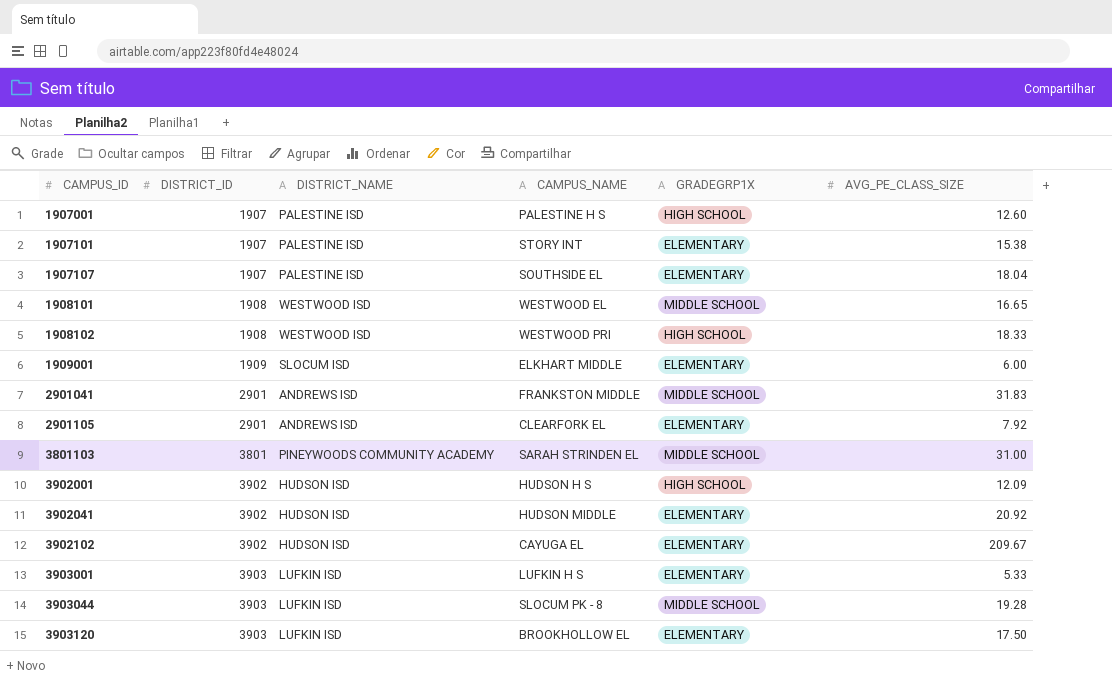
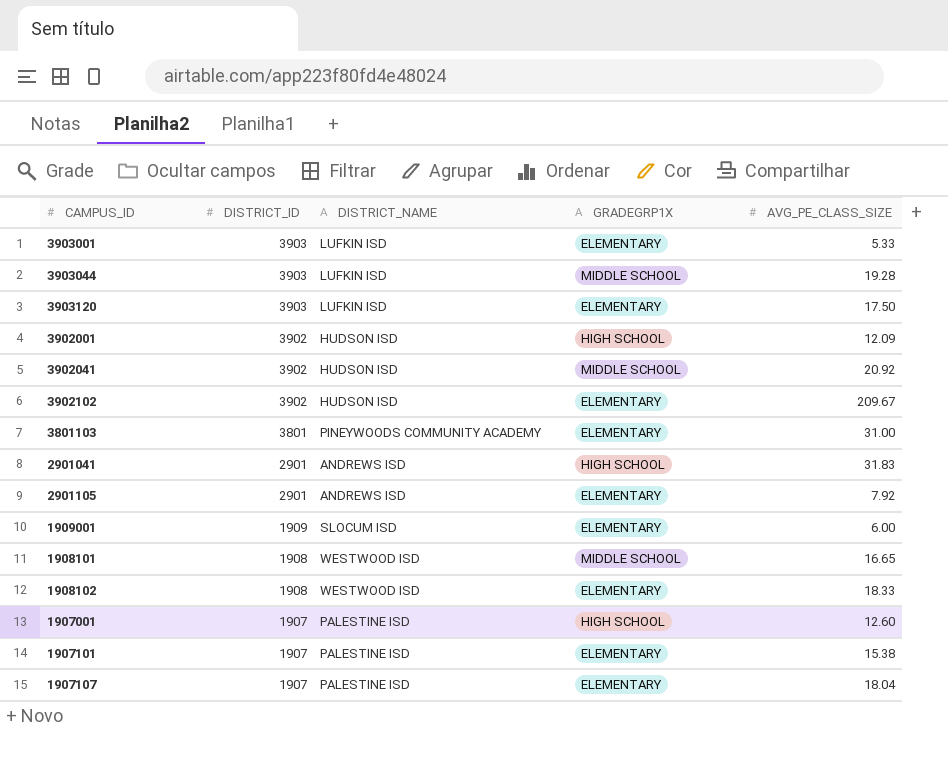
row order: CAMPUS_ID ascending -> DISTRICT_ID descending
column CAMPUS_NAME | position: 4 -> none
3902041 | GRADEGRP1X: ELEMENTARY -> MIDDLE SCHOOL
3801103 | GRADEGRP1X: MIDDLE SCHOOL -> ELEMENTARY
2901041 | GRADEGRP1X: MIDDLE SCHOOL -> HIGH SCHOOL
1908102 | GRADEGRP1X: HIGH SCHOOL -> ELEMENTARY

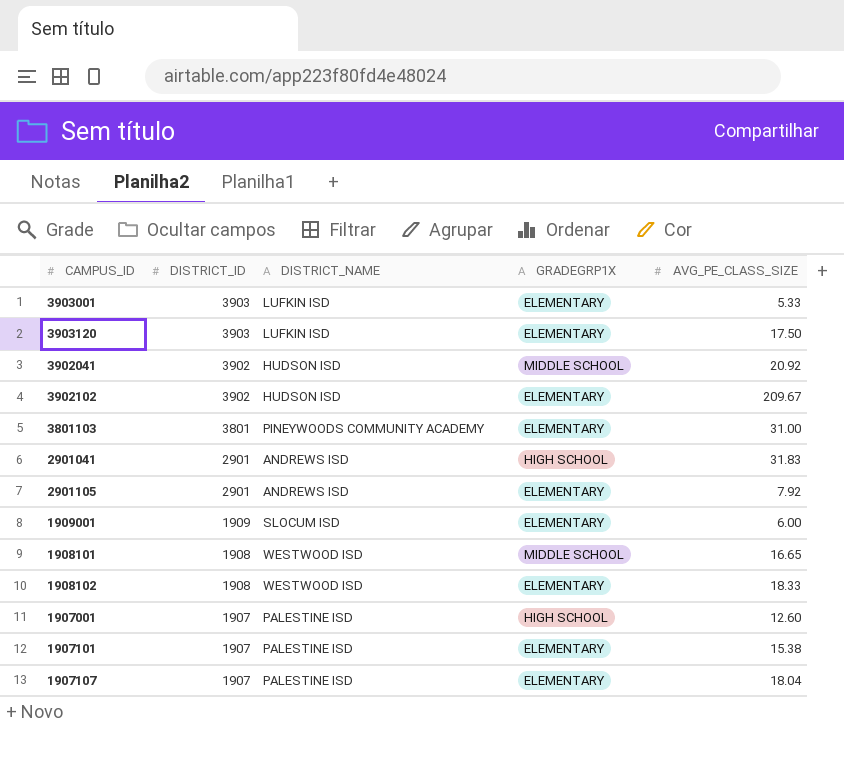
row 3903044: 3903 | LUFKIN ISD | MIDDLE SCHOOL | 19.28 -> none
row 3902001: 3902 | HUDSON ISD | HIGH SCHOOL | 12.09 -> none

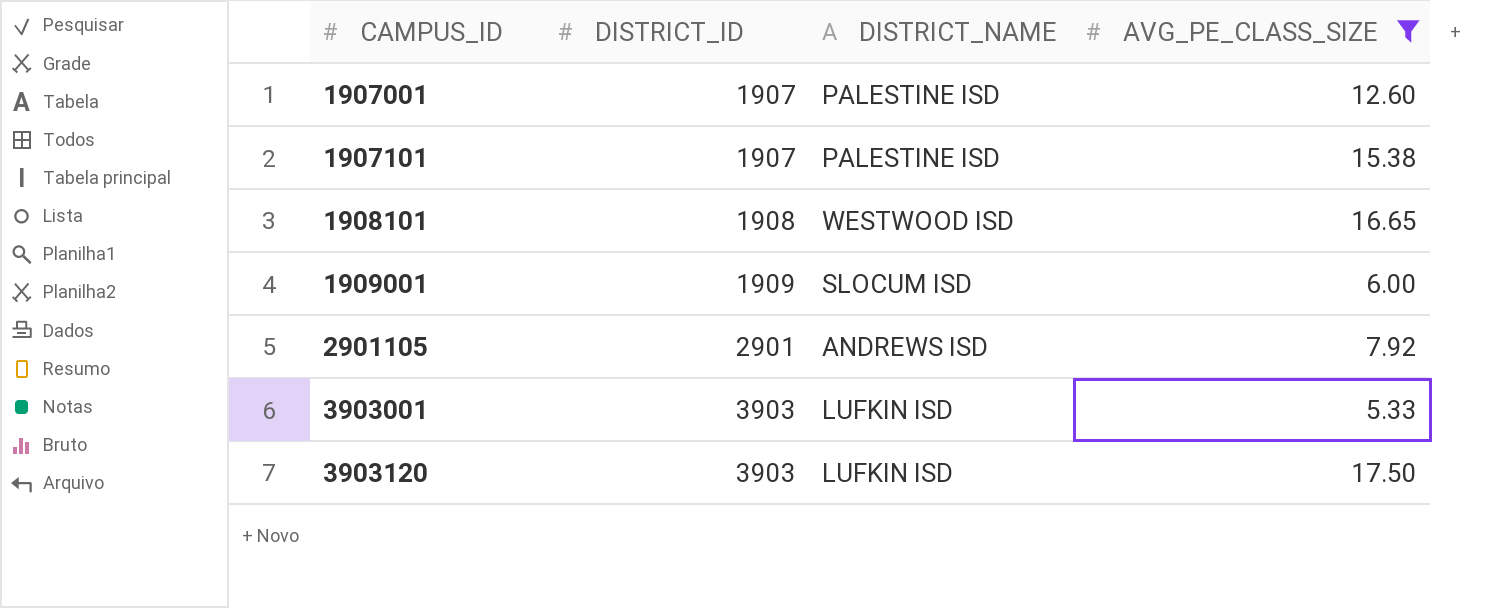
filter: none -> AVG_PE_CLASS_SIZE <= 17.50
row order: DISTRICT_ID descending -> CAMPUS_ID ascending
column GRADEGRP1X | position: 4 -> none

